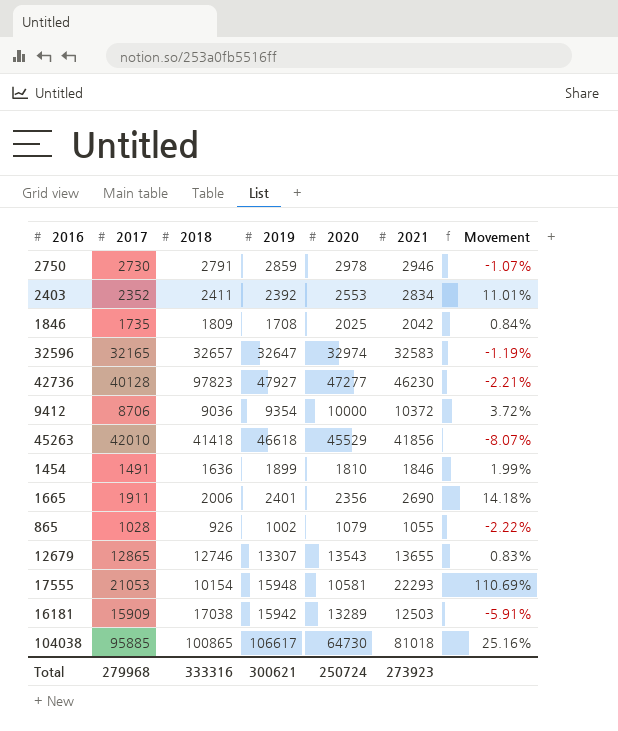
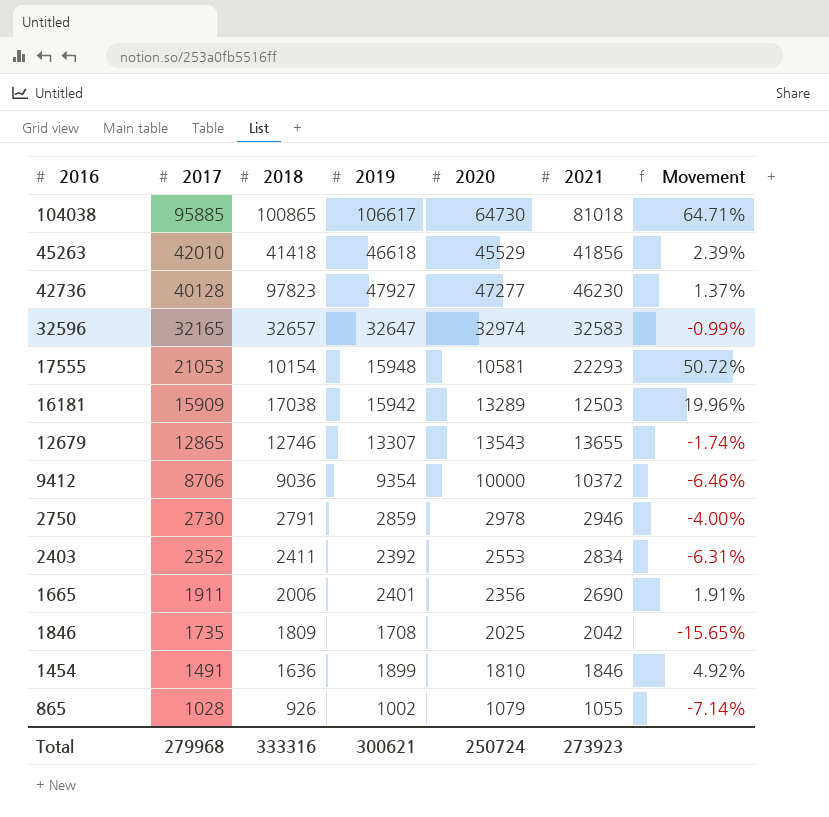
row order: none -> 2017 descending
column Movement | formula: ([2021] - [2020]) / [2020] -> ([2019] - [2020]) / [2020]

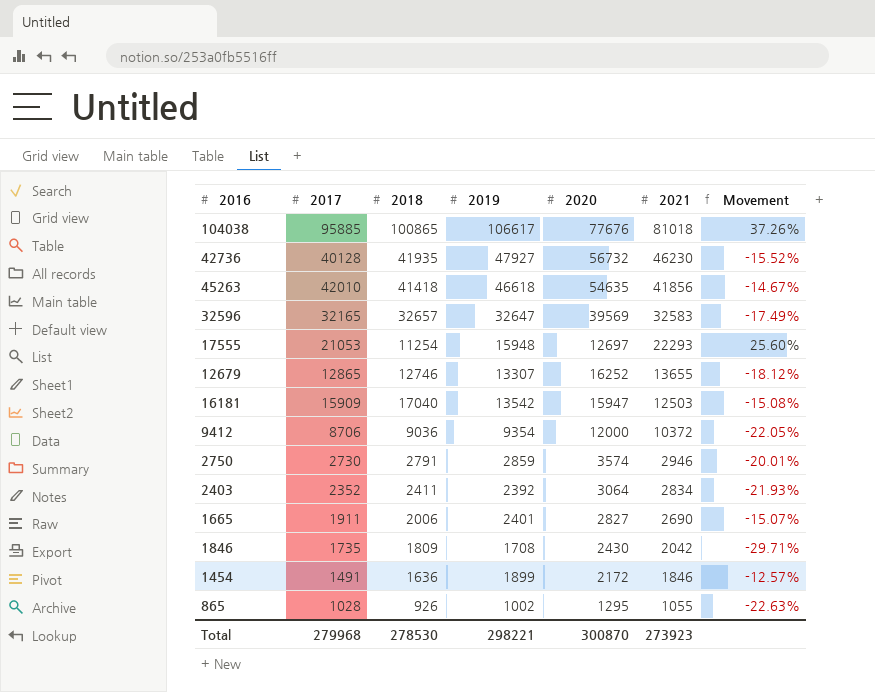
row order: 2017 descending -> 2021 descending
104038 | 2020: 64730 -> 77676
104038 | Movement: 64.71% -> 37.26%
42736 | 2018: 97823 -> 41935
42736 | 2020: 47277 -> 56732
42736 | Movement: 1.37% -> -15.52%
45263 | 2020: 45529 -> 54635
45263 | Movement: 2.39% -> -14.67%
32596 | 2020: 32974 -> 39569
32596 | Movement: -0.99% -> -17.49%
17555 | 2018: 10154 -> 11254
17555 | 2020: 10581 -> 12697
17555 | Movement: 50.72% -> 25.60%
12679 | 2020: 13543 -> 16252
12679 | Movement: -1.74% -> -18.12%
16181 | 2018: 17038 -> 17040
16181 | 2019: 15942 -> 13542
16181 | 2020: 13289 -> 15947
16181 | Movement: 19.96% -> -15.08%
9412 | 2020: 10000 -> 12000
9412 | Movement: -6.46% -> -22.05%
2750 | 2020: 2978 -> 3574
2750 | Movement: -4.00% -> -20.01%
2403 | 2020: 2553 -> 3064
2403 | Movement: -6.31% -> -21.93%
1665 | 2020: 2356 -> 2827
1665 | Movement: 1.91% -> -15.07%
1846 | 2020: 2025 -> 2430
1846 | Movement: -15.65% -> -29.71%
1454 | 2020: 1810 -> 2172
1454 | Movement: 4.92% -> -12.57%
865 | 2020: 1079 -> 1295
865 | Movement: -7.14% -> -22.63%
Total | 2018: 333316 -> 278530
Total | 2019: 300621 -> 298221
Total | 2020: 250724 -> 300870

